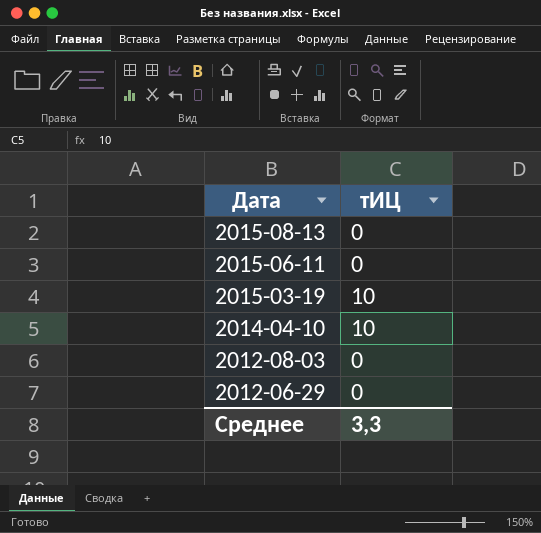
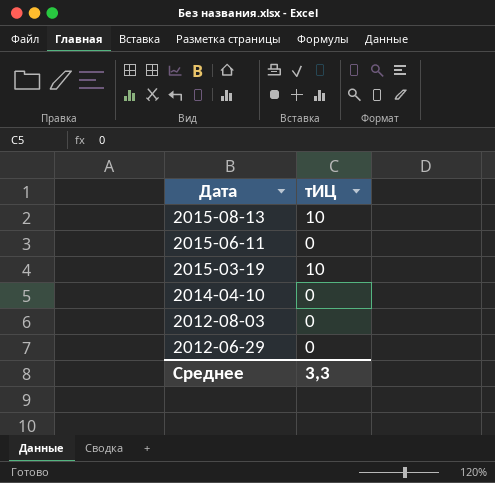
2015-08-13 | тИЦ: 0 -> 10
2014-04-10 | тИЦ: 10 -> 0

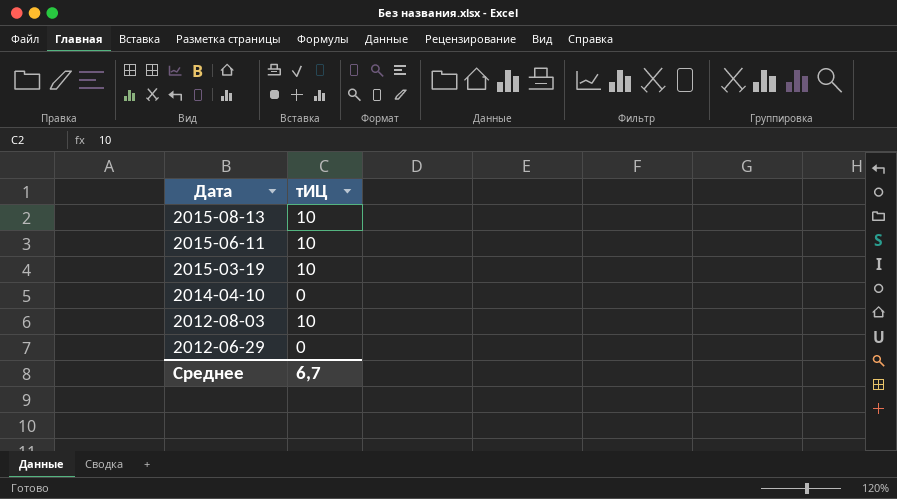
2015-06-11 | тИЦ: 0 -> 10
2012-08-03 | тИЦ: 0 -> 10
Среднее | тИЦ: 3,3 -> 6,7

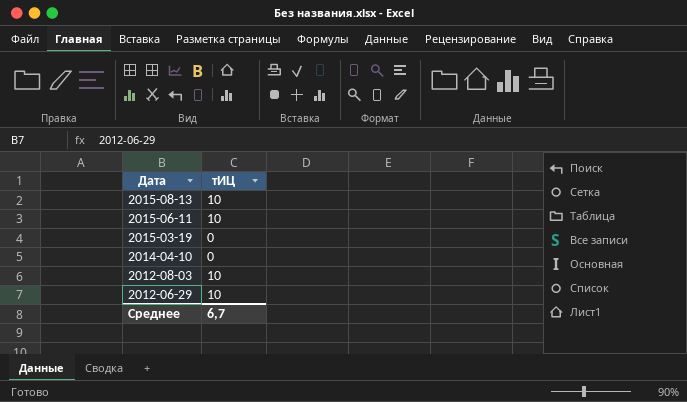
2015-03-19 | тИЦ: 10 -> 0
2012-06-29 | тИЦ: 0 -> 10

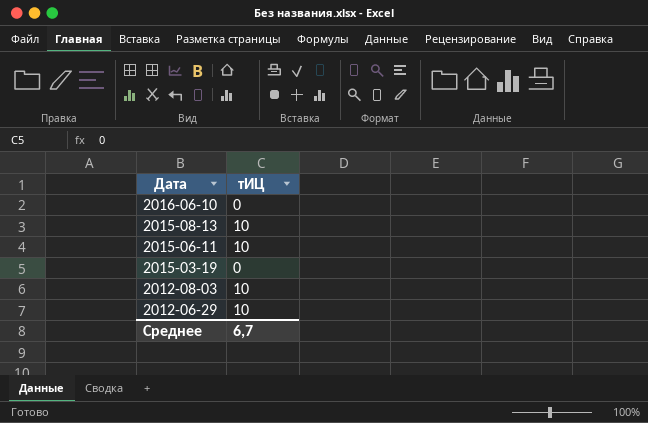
row 2014-04-10: 0 -> none
row 2016-06-10: none -> 0

